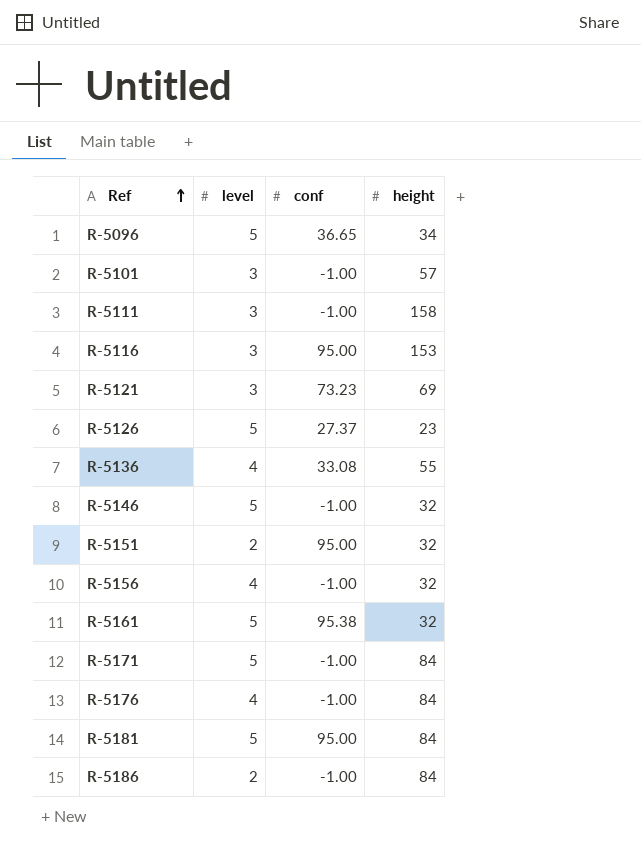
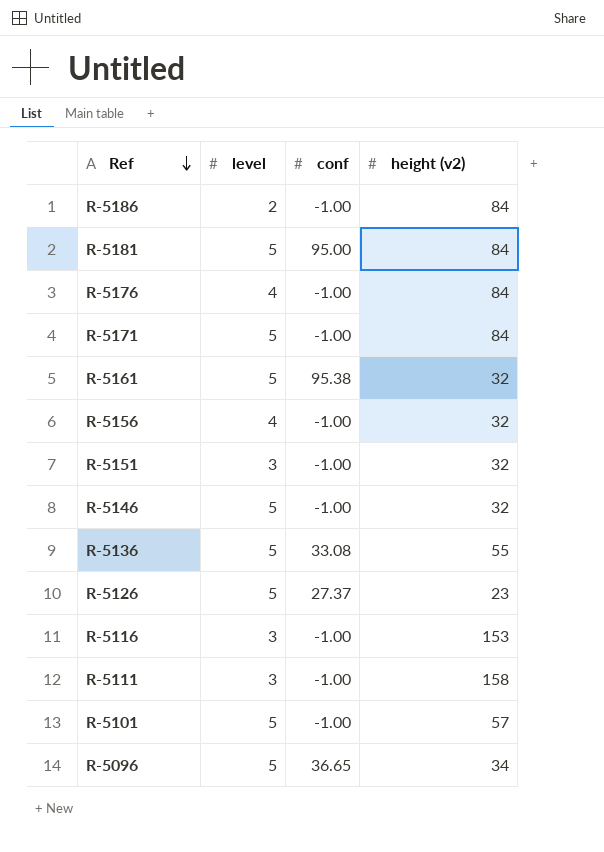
row order: Ref ascending -> Ref descending
column name: height -> height (v2)
row R-5121: 3 | 73.23 | 69 -> none
R-5151 | level: 2 -> 3
R-5151 | conf: 95.00 -> -1.00
R-5136 | level: 4 -> 5
R-5116 | conf: 95.00 -> -1.00
R-5101 | level: 3 -> 5

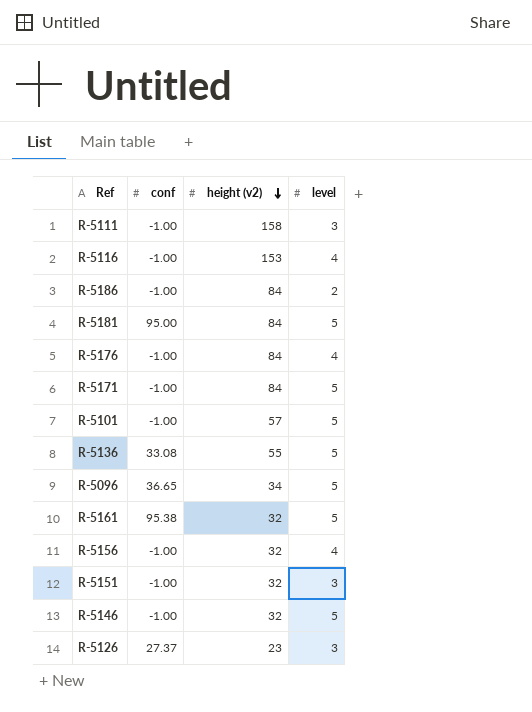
row order: Ref descending -> height (v2) descending
column level | position: 2 -> 4
R-5116 | level: 3 -> 4
R-5126 | level: 5 -> 3

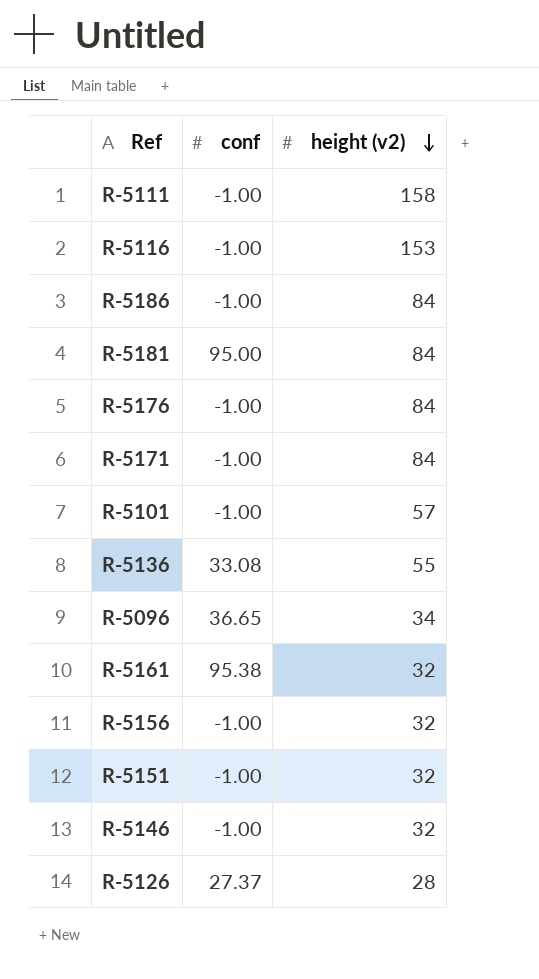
column level | position: 4 -> none
R-5126 | height (v2): 23 -> 28

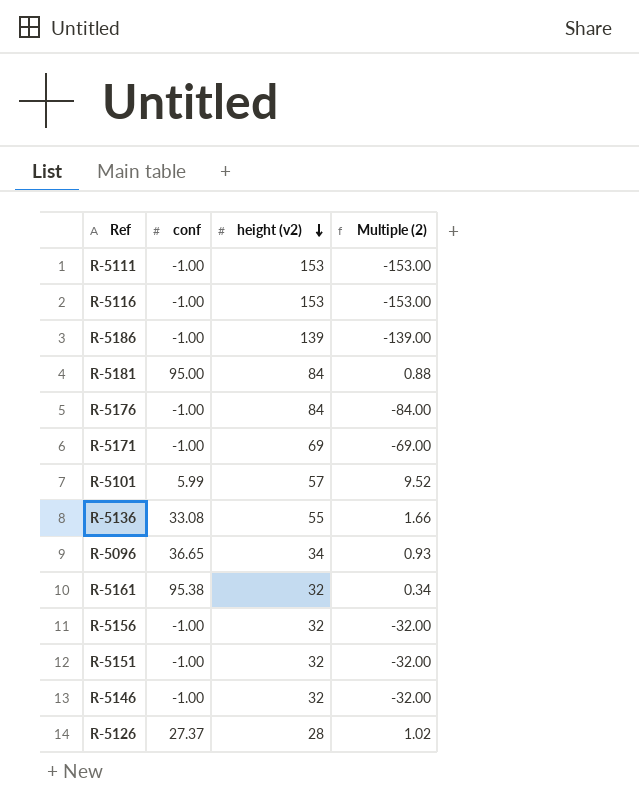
column Multiple (2) | formula: none -> [height (v2)] / [conf]
R-5111 | height (v2): 158 -> 153
R-5186 | height (v2): 84 -> 139
R-5171 | height (v2): 84 -> 69
R-5101 | conf: -1.00 -> 5.99

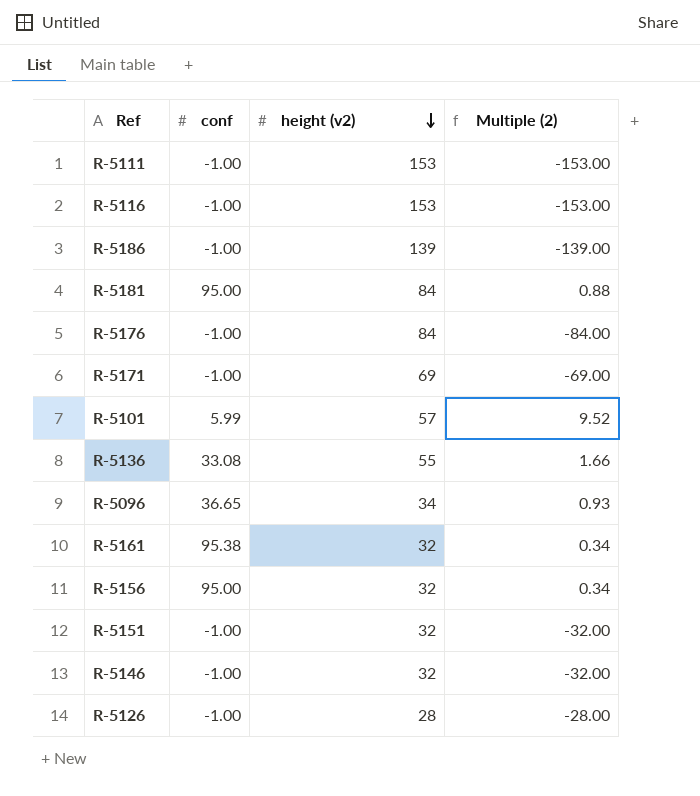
R-5156 | conf: -1.00 -> 95.00
R-5156 | Multiple (2): -32.00 -> 0.34
R-5126 | conf: 27.37 -> -1.00
R-5126 | Multiple (2): 1.02 -> -28.00

